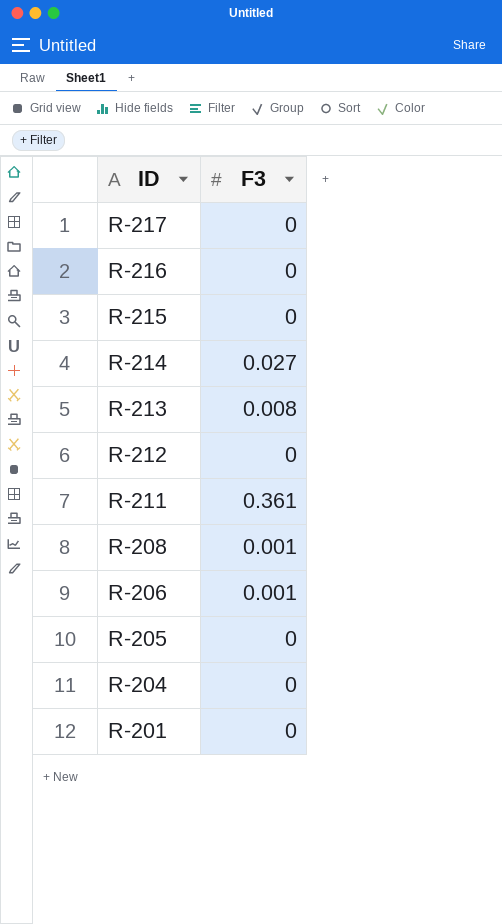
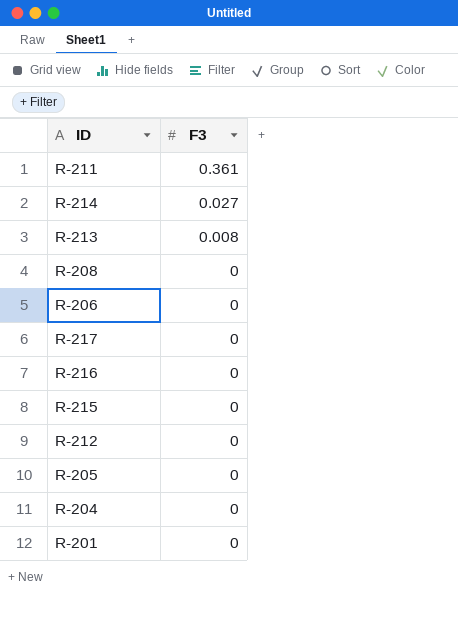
row order: ID descending -> F3 descending
R-208 | F3: 0.001 -> 0
R-206 | F3: 0.001 -> 0

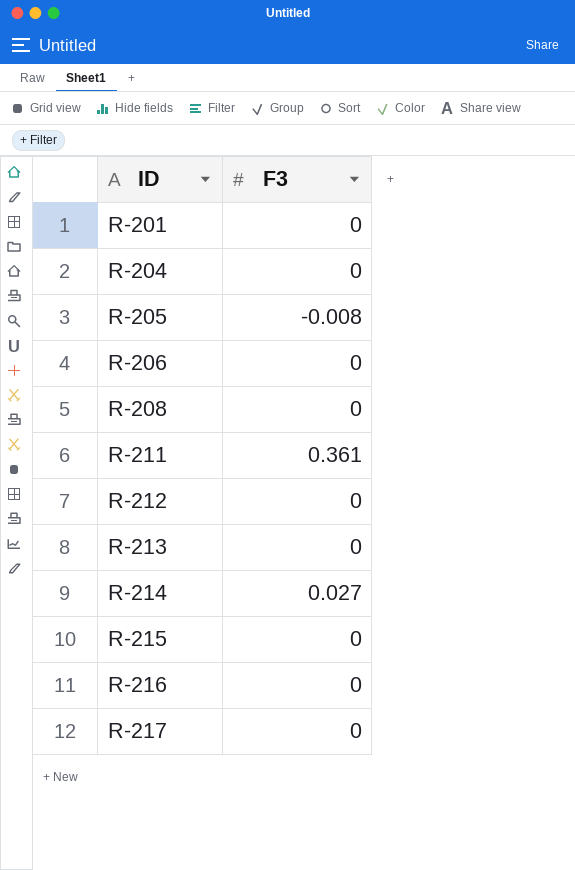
row order: F3 descending -> ID ascending
R-205 | F3: 0 -> -0.008
R-213 | F3: 0.008 -> 0

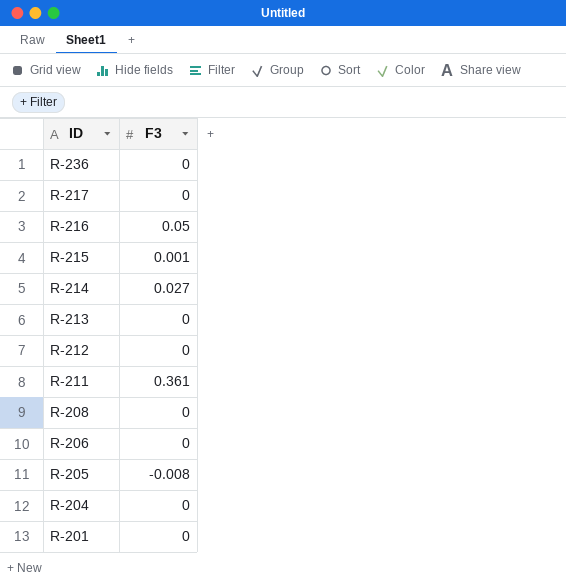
row order: ID ascending -> ID descending
row R-236: none -> 0
R-216 | F3: 0 -> 0.05
R-215 | F3: 0 -> 0.001

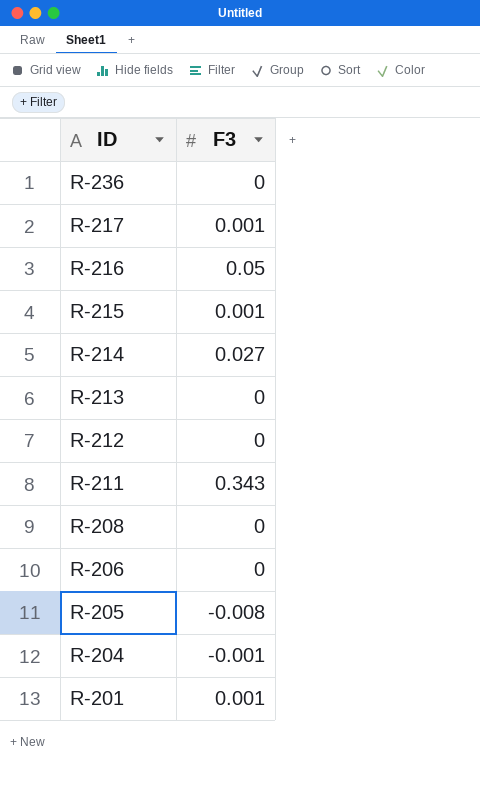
R-217 | F3: 0 -> 0.001
R-211 | F3: 0.361 -> 0.343
R-204 | F3: 0 -> -0.001
R-201 | F3: 0 -> 0.001

